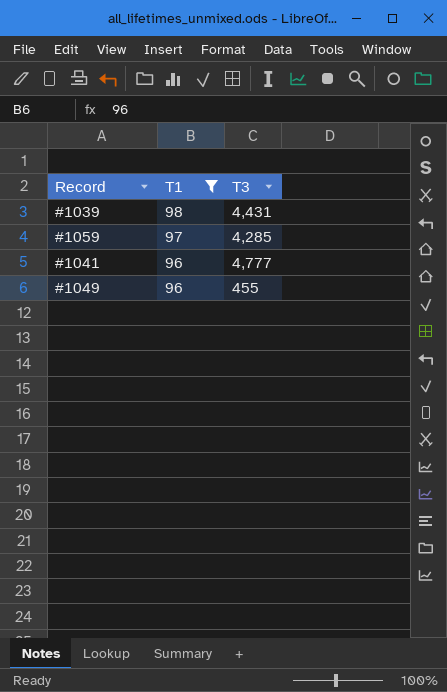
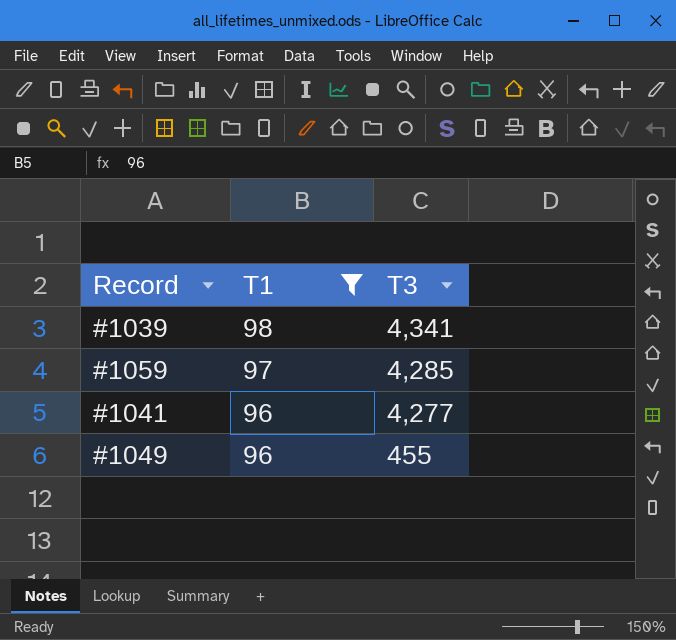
#1039 | T3: 4,431 -> 4,341
#1041 | T3: 4,777 -> 4,277

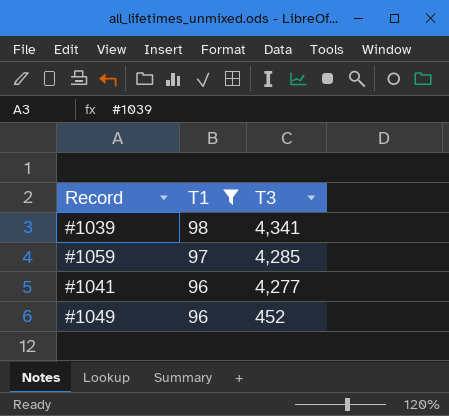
#1049 | T3: 455 -> 452

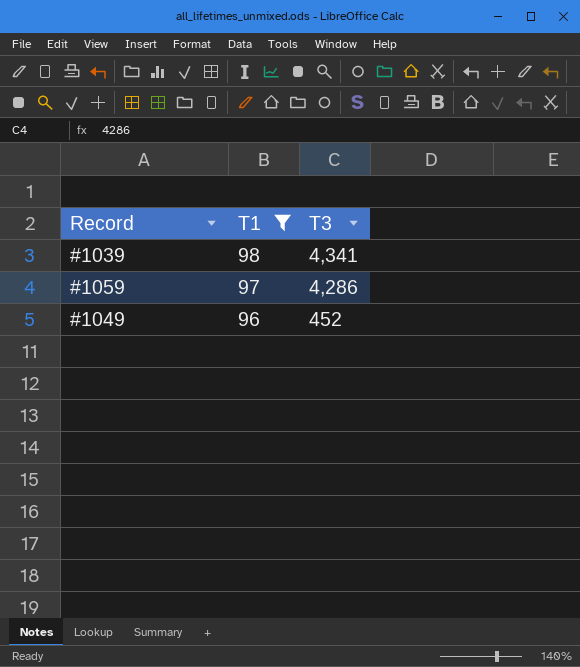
row #1041: 96 | 4,277 -> none
#1059 | T3: 4,285 -> 4,286

